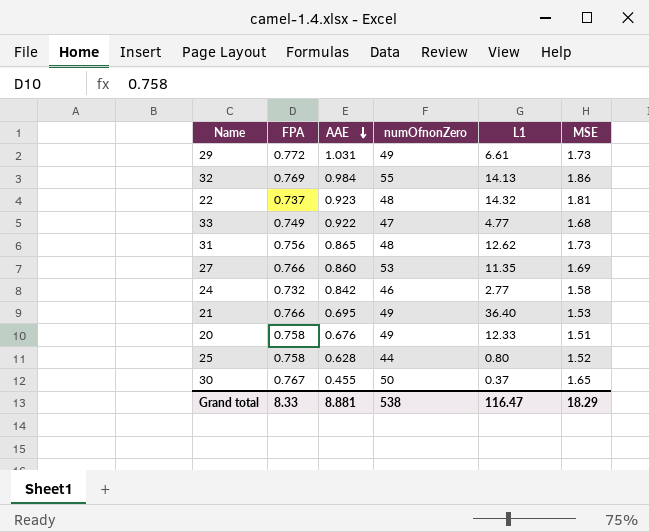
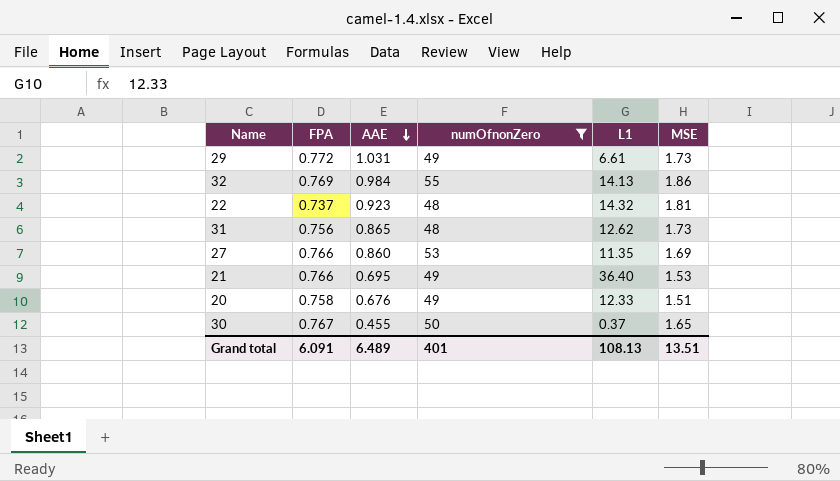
filter: none -> numOfnonZero >= 48
Grand total | FPA: 8.33 -> 6.091
Grand total | AAE: 8.881 -> 6.489
Grand total | numOfnonZero: 538 -> 401
Grand total | L1: 116.47 -> 108.13
Grand total | MSE: 18.29 -> 13.51

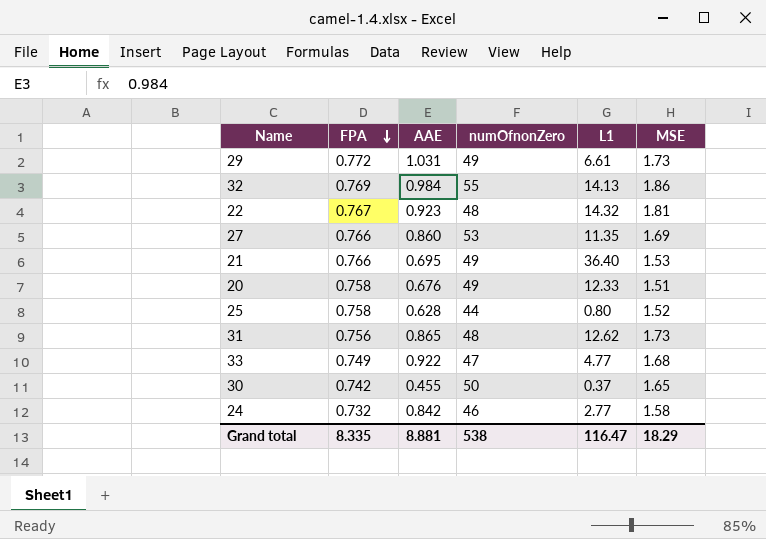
filter: numOfnonZero >= 48 -> none
row order: AAE descending -> FPA descending
22 | FPA: 0.737 -> 0.767
30 | FPA: 0.767 -> 0.742
Grand total | FPA: 6.091 -> 8.335
Grand total | AAE: 6.489 -> 8.881
Grand total | numOfnonZero: 401 -> 538
Grand total | L1: 108.13 -> 116.47
Grand total | MSE: 13.51 -> 18.29

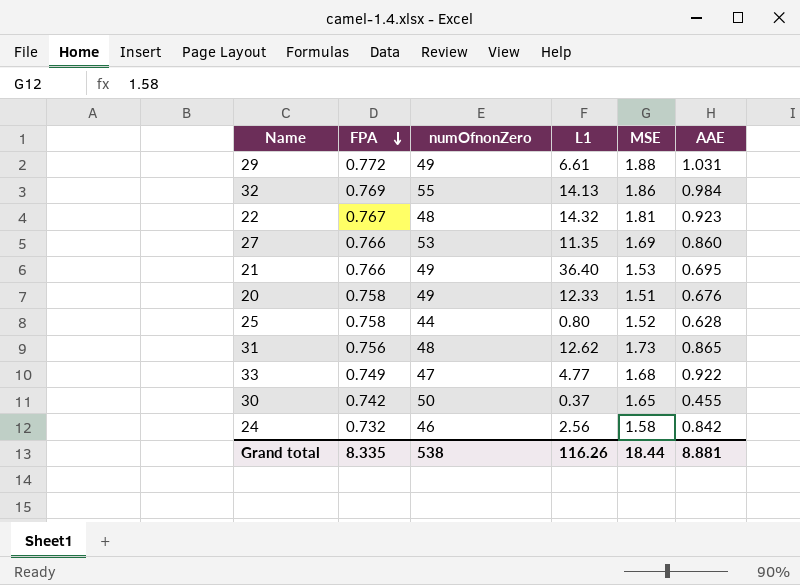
column AAE | position: 3 -> 6
29 | MSE: 1.73 -> 1.88
24 | L1: 2.77 -> 2.56
Grand total | L1: 116.47 -> 116.26
Grand total | MSE: 18.29 -> 18.44

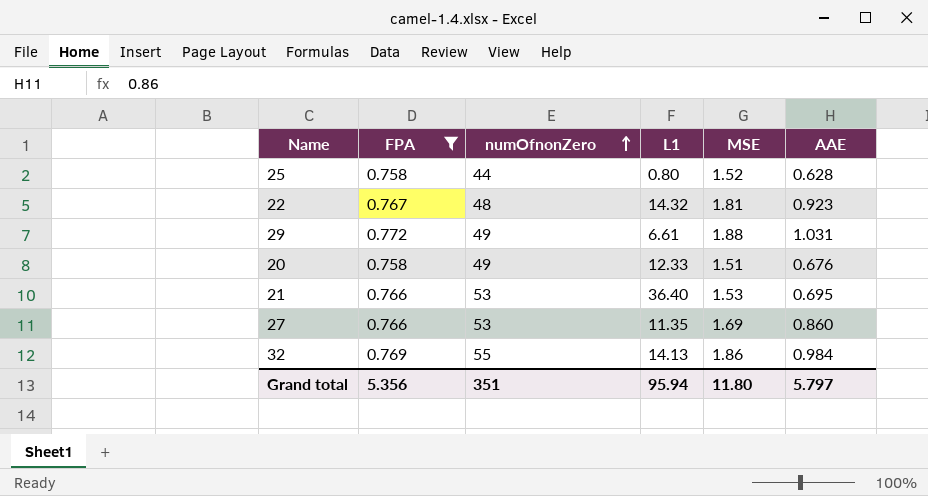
filter: none -> FPA >= 0.758
row order: FPA descending -> numOfnonZero ascending
21 | numOfnonZero: 49 -> 53
Grand total | FPA: 8.335 -> 5.356
Grand total | numOfnonZero: 538 -> 351
Grand total | L1: 116.26 -> 95.94
Grand total | MSE: 18.44 -> 11.80
Grand total | AAE: 8.881 -> 5.797

